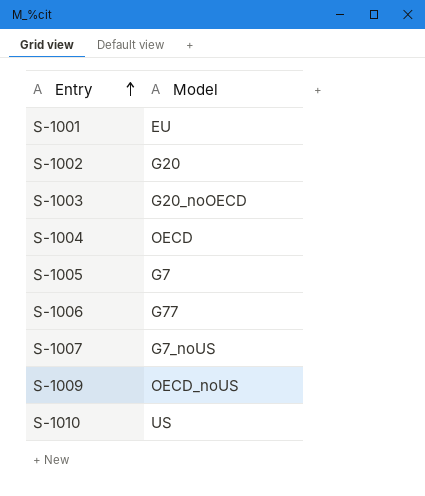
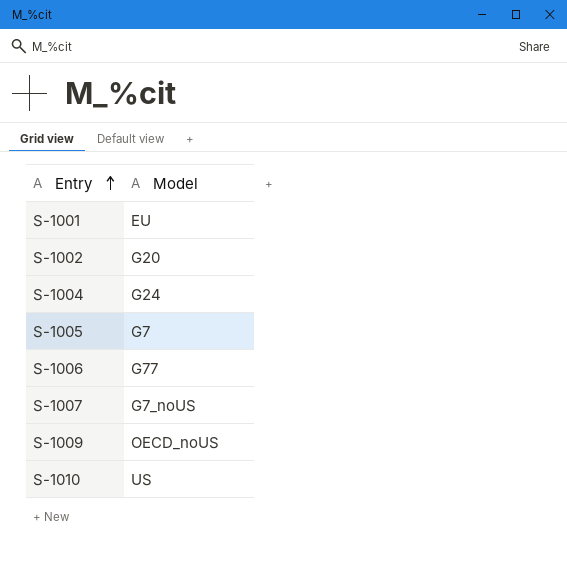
row S-1003: G20_noOECD -> none
S-1004 | Model: OECD -> G24

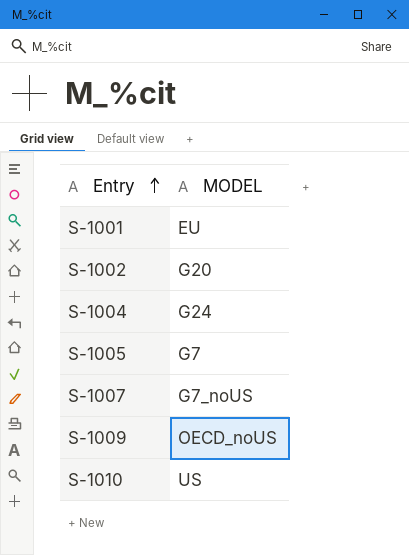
column name: Model -> MODEL
row S-1006: G77 -> none

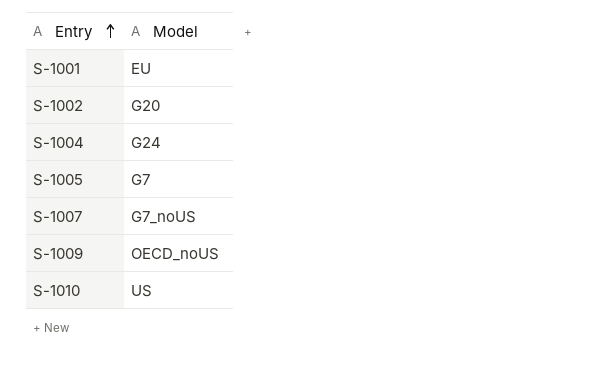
column name: MODEL -> Model

